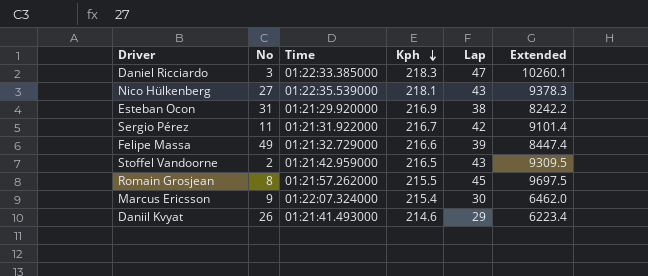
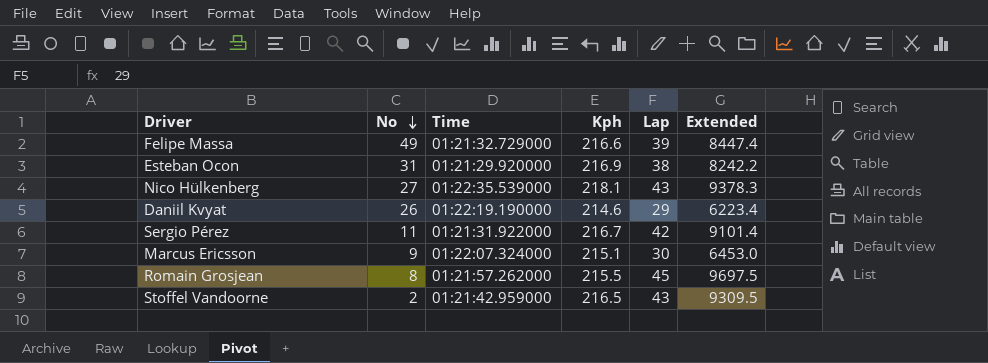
row order: Kph descending -> No descending
row Daniel Ricciardo: 3 | 01:22:33.385000 | 218.3 | 47 | 10260.1 -> none
Daniil Kvyat | Time: 01:21:41.493000 -> 01:22:19.190000
Marcus Ericsson | Kph: 215.4 -> 215.1
Marcus Ericsson | Extended: 6462.0 -> 6453.0

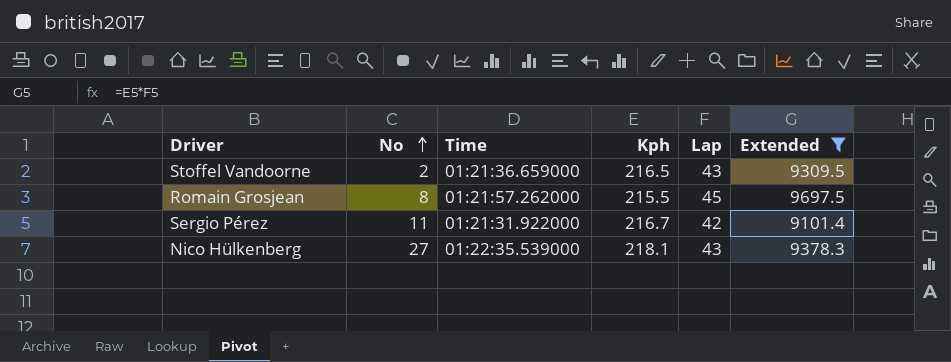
filter: none -> Extended >= 9101.4
row order: No descending -> No ascending
Stoffel Vandoorne | Time: 01:21:42.959000 -> 01:21:36.659000

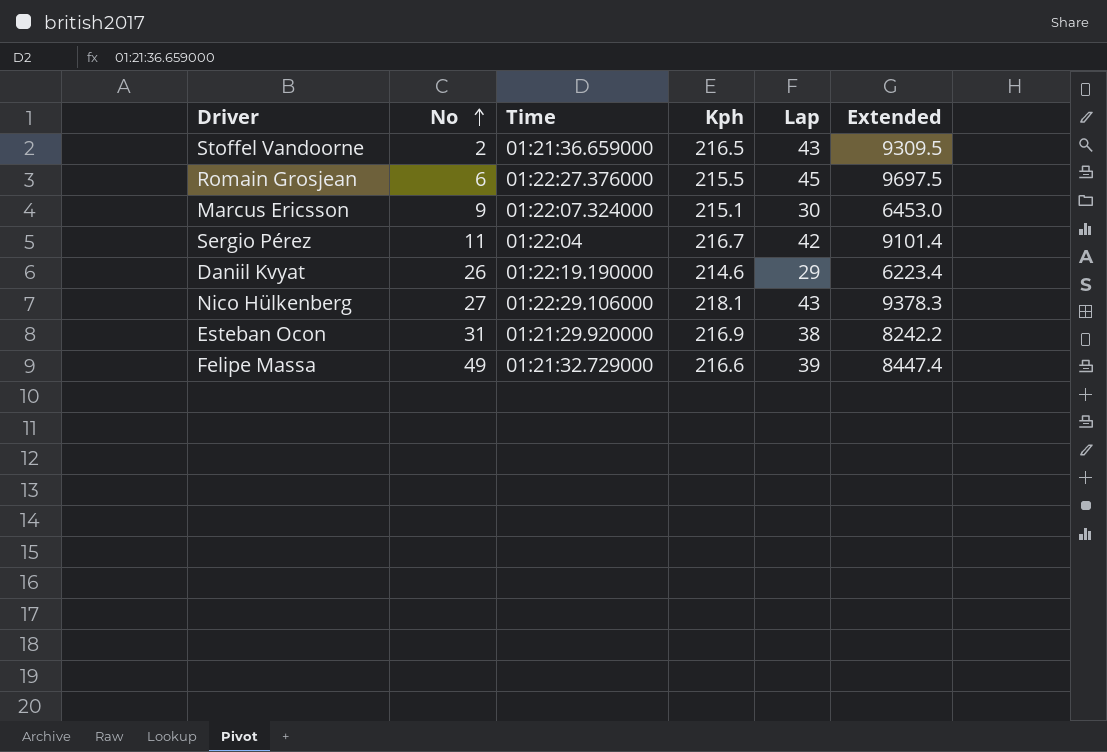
filter: Extended >= 9101.4 -> none
Romain Grosjean | No: 8 -> 6
Romain Grosjean | Time: 01:21:57.262000 -> 01:22:27.376000
Sergio Pérez | Time: 01:21:31.922000 -> 01:22:04
Nico Hülkenberg | Time: 01:22:35.539000 -> 01:22:29.106000

